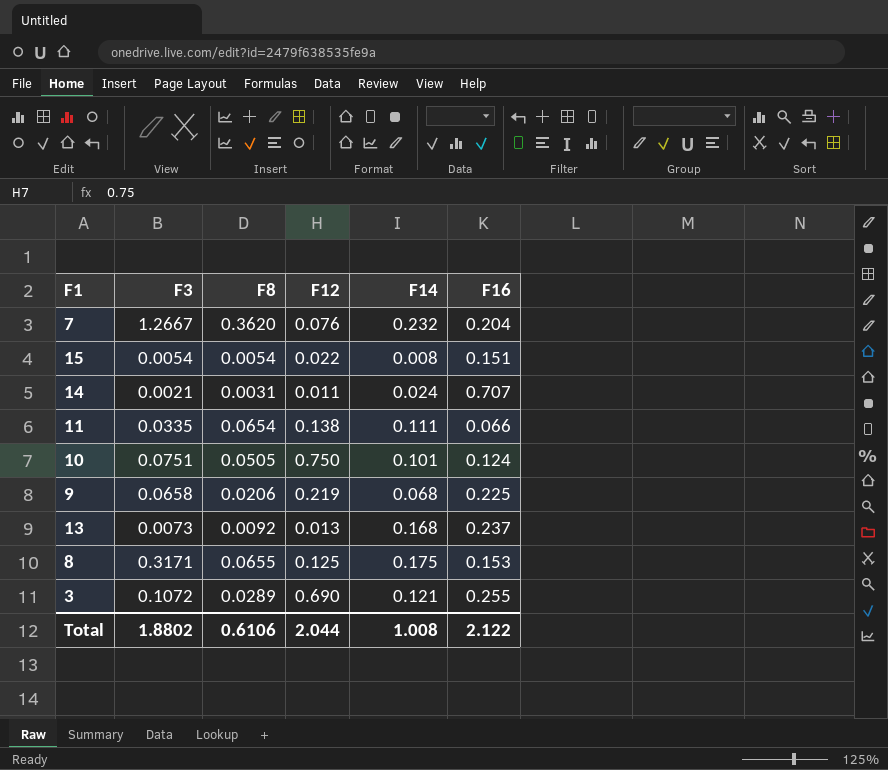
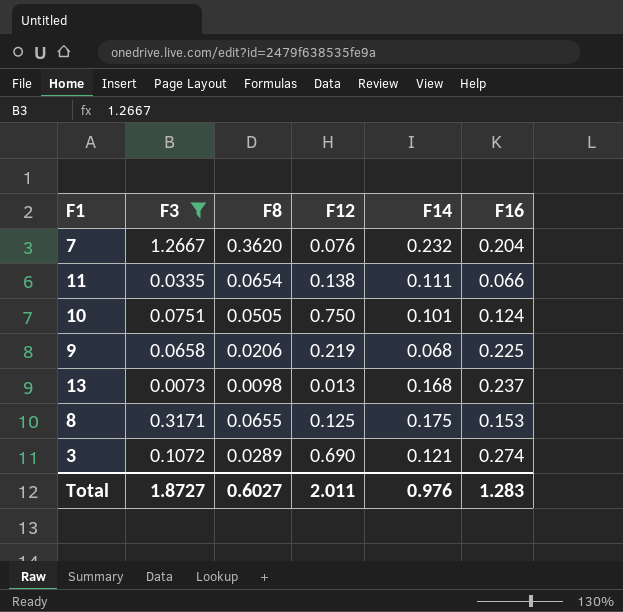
filter: none -> F3 >= 0.0073
13 | F8: 0.0092 -> 0.0098
3 | F16: 0.255 -> 0.274
Total | F3: 1.8802 -> 1.8727
Total | F8: 0.6106 -> 0.6027
Total | F12: 2.044 -> 2.011
Total | F14: 1.008 -> 0.976
Total | F16: 2.122 -> 1.283

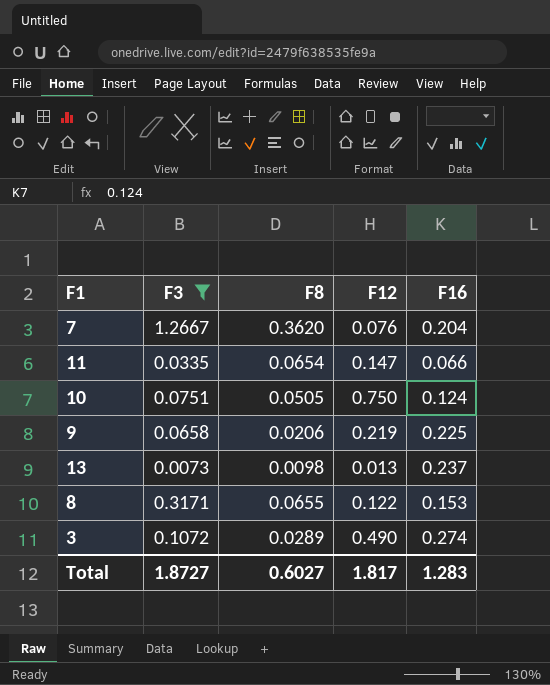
column F14 | position: 5 -> none
11 | F12: 0.138 -> 0.147
8 | F12: 0.125 -> 0.122
3 | F12: 0.690 -> 0.490
Total | F12: 2.011 -> 1.817

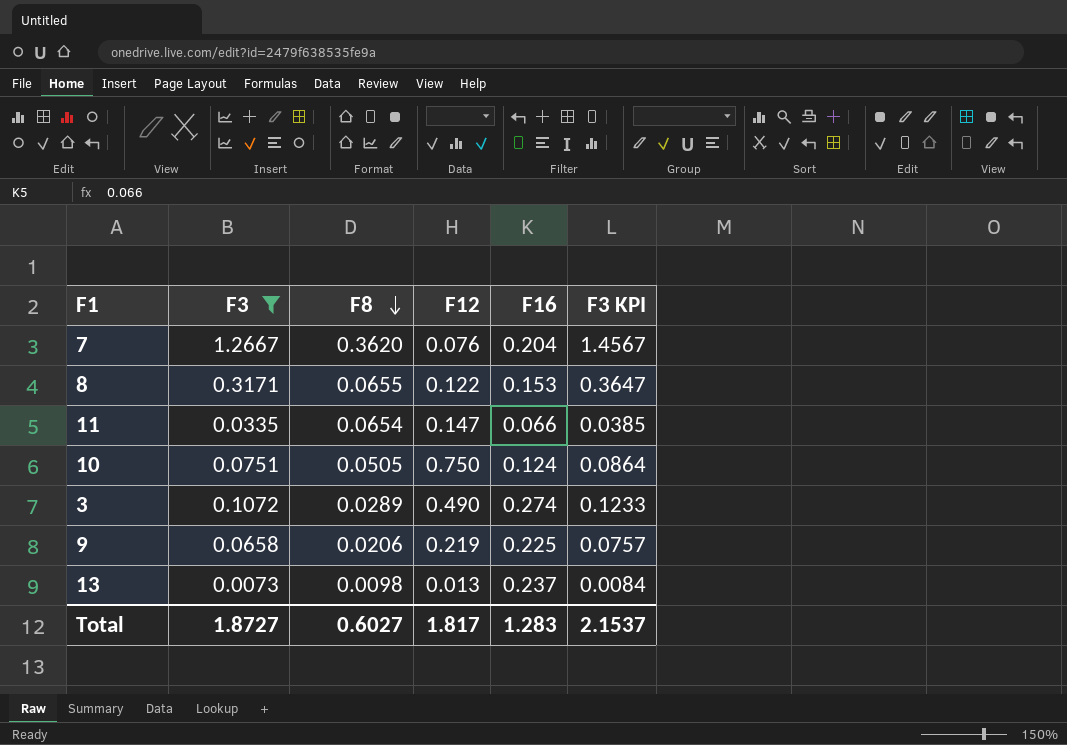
row order: none -> F8 descending
column F3 KPI | formula: none -> [F3] * 1.15

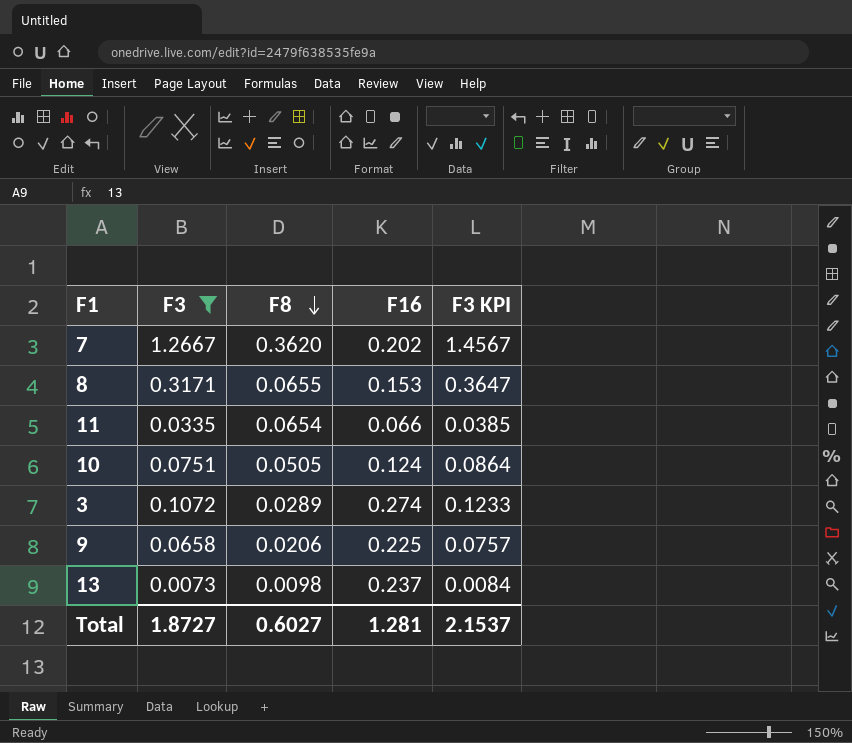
column F12 | position: 4 -> none
7 | F16: 0.204 -> 0.202
Total | F16: 1.283 -> 1.281

